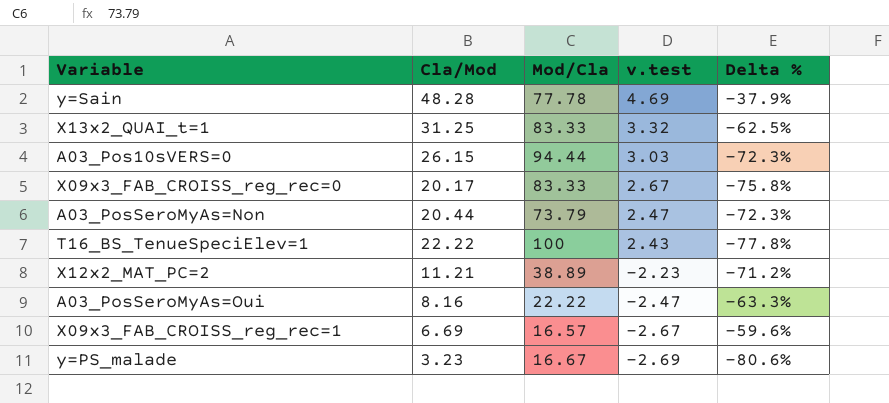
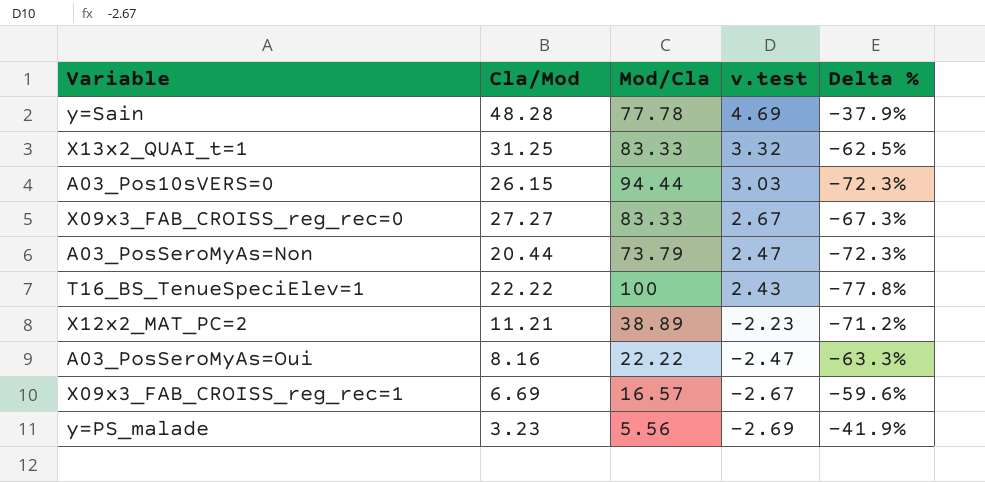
X09x3_FAB_CROISS_reg_rec=0 | Cla/Mod: 20.17 -> 27.27
X09x3_FAB_CROISS_reg_rec=0 | Delta %: -75.8% -> -67.3%
y=PS_malade | Mod/Cla: 16.67 -> 5.56
y=PS_malade | Delta %: -80.6% -> -41.9%

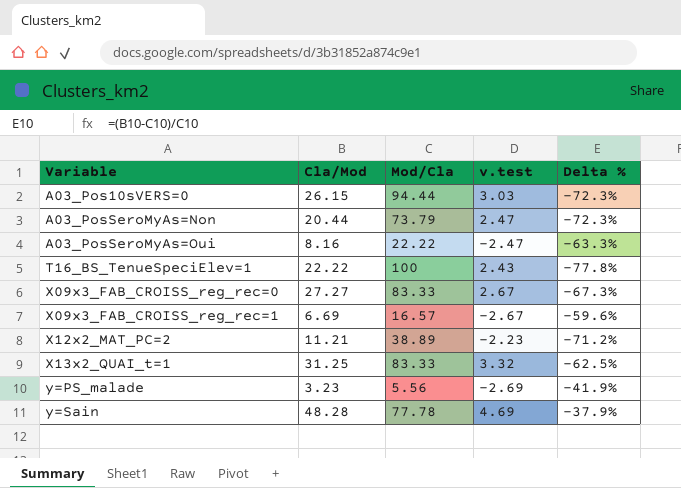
row order: v.test descending -> Variable ascending

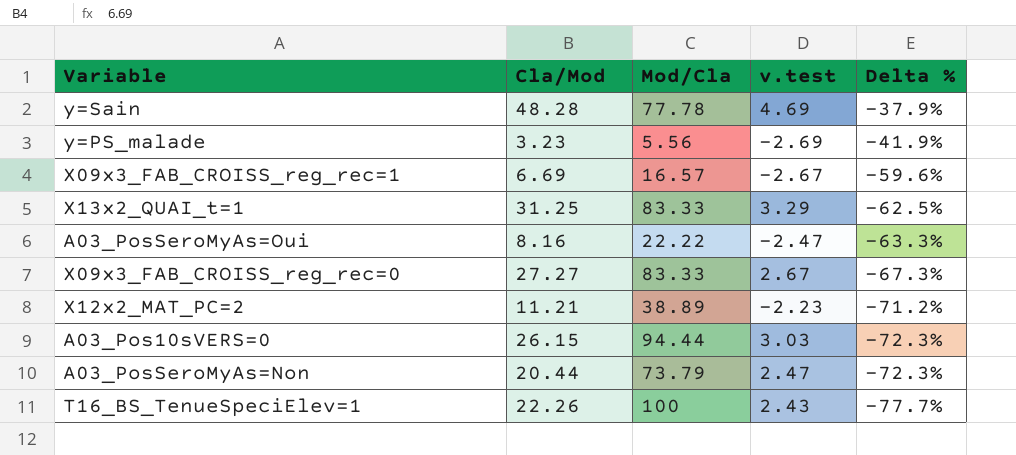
row order: Variable ascending -> Delta % descending
X13x2_QUAI_t=1 | v.test: 3.32 -> 3.29
T16_BS_TenueSpeciElev=1 | Cla/Mod: 22.22 -> 22.26
T16_BS_TenueSpeciElev=1 | Delta %: -77.8% -> -77.7%

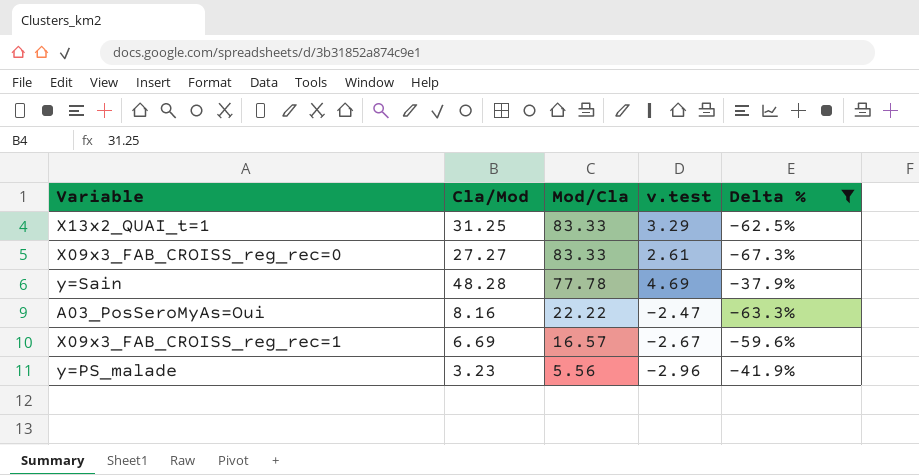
filter: none -> Delta % >= -67.3%
row order: Delta % descending -> Mod/Cla descending
X09x3_FAB_CROISS_reg_rec=0 | v.test: 2.67 -> 2.61
y=PS_malade | v.test: -2.69 -> -2.96

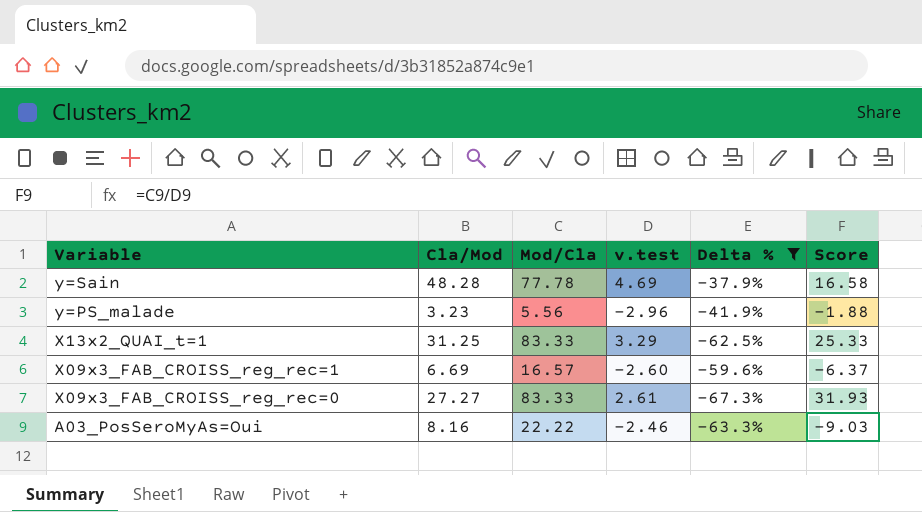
row order: Mod/Cla descending -> Variable descending
column Score | formula: none -> [Mod/Cla] / [v.test]
X09x3_FAB_CROISS_reg_rec=1 | v.test: -2.67 -> -2.60
A03_PosSeroMyAs=Oui | v.test: -2.47 -> -2.46

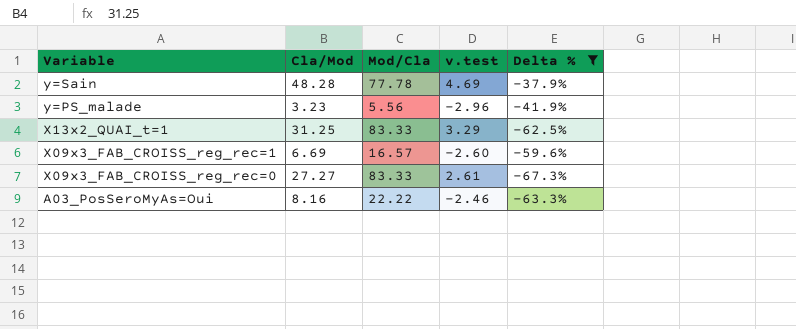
column Score | formula: [Mod/Cla] / [v.test] -> none

